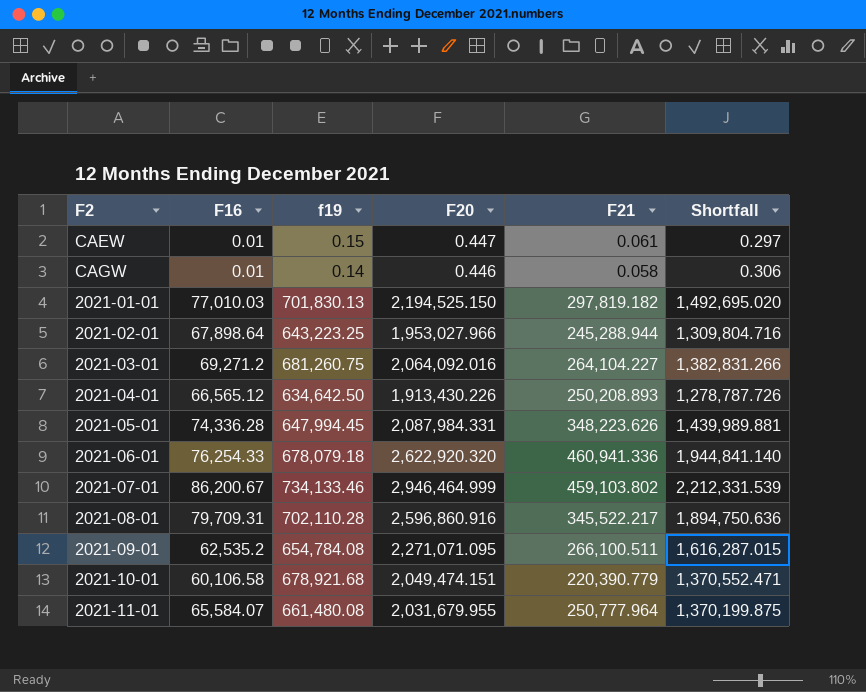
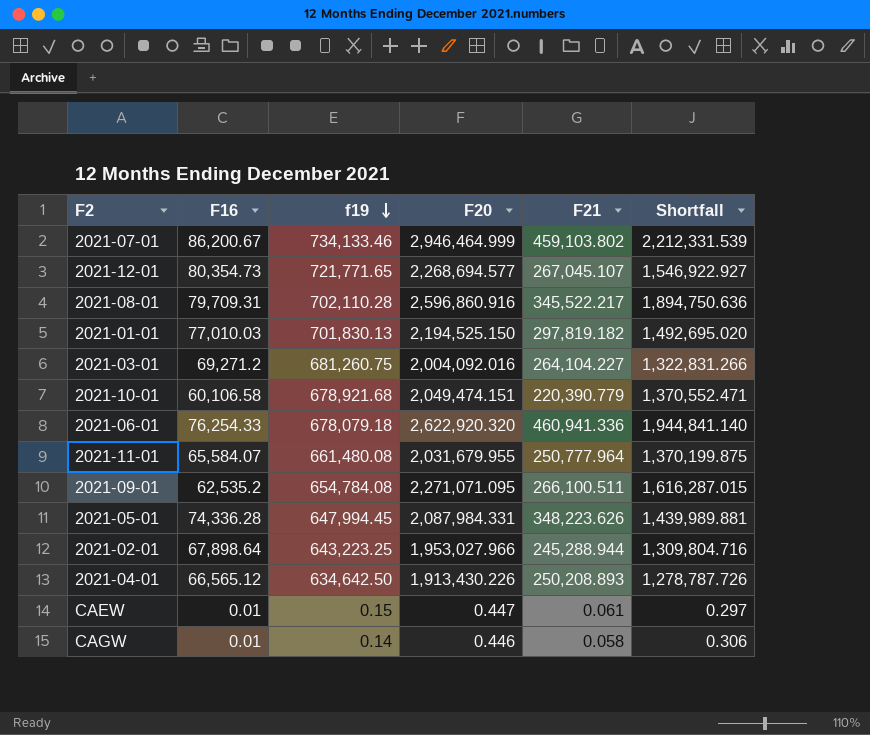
row order: none -> f19 descending
row 2021-12-01: none -> 80,354.73 | 721,771.65 | 2,268,694.577 | 267,045.107 | 1,546,922.927
2021-03-01 | F20: 2,064,092.016 -> 2,004,092.016
2021-03-01 | Shortfall: 1,382,831.266 -> 1,322,831.266

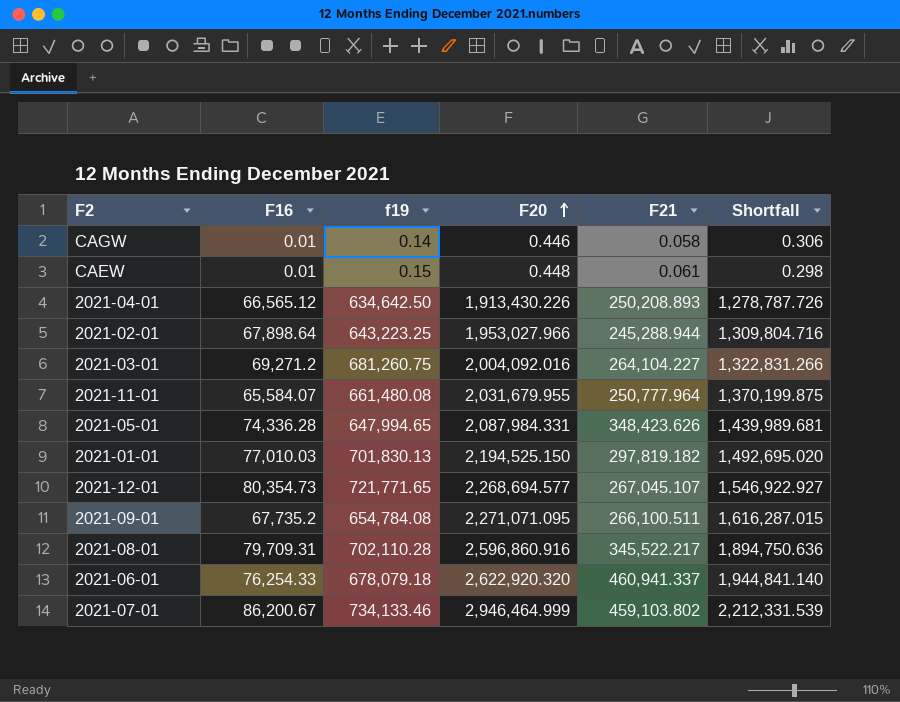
row order: f19 descending -> F20 ascending
row 2021-10-01: 60,106.58 | 678,921.68 | 2,049,474.151 | 220,390.779 | 1,370,552.471 -> none
CAEW | F20: 0.447 -> 0.448
CAEW | Shortfall: 0.297 -> 0.298
2021-05-01 | f19: 647,994.45 -> 647,994.65
2021-05-01 | F21: 348,223.626 -> 348,423.626
2021-05-01 | Shortfall: 1,439,989.881 -> 1,439,989.681
2021-09-01 | F16: 62,535.2 -> 67,735.2
2021-06-01 | F21: 460,941.336 -> 460,941.337

